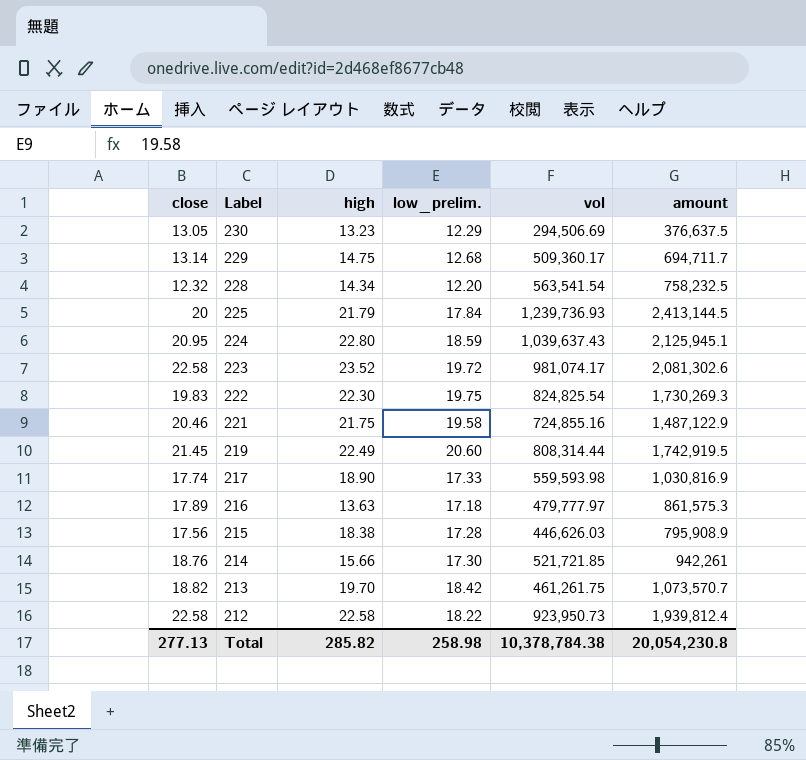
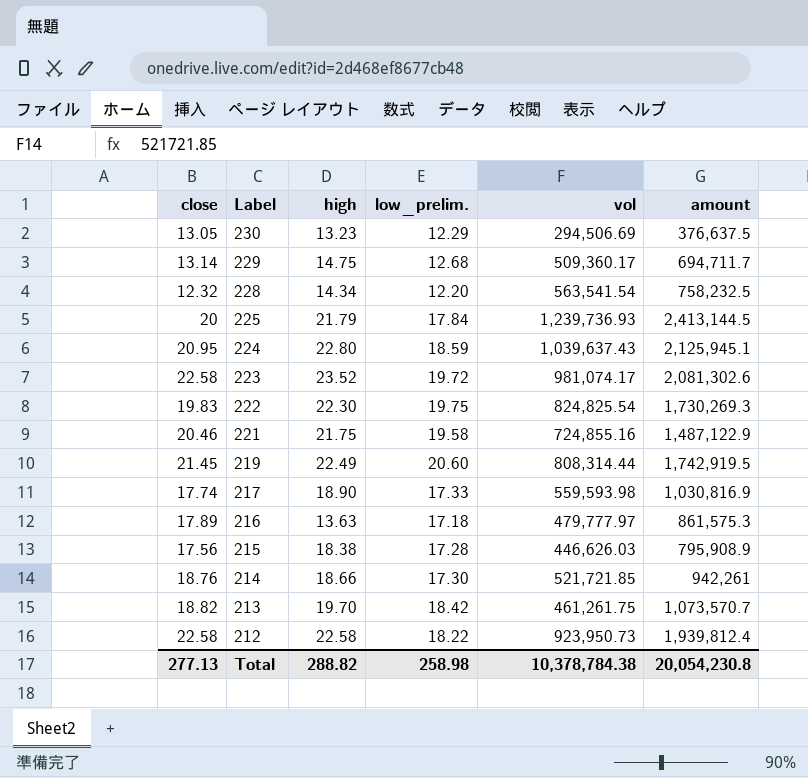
214 | high: 15.66 -> 18.66
Total | high: 285.82 -> 288.82

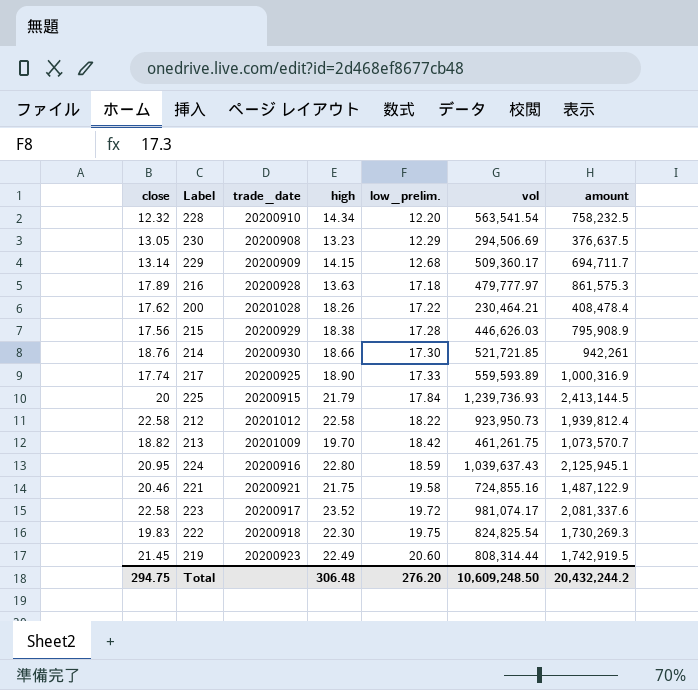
row order: Label descending -> low_prelim. ascending
column trade_date | position: none -> 3
229 | high: 14.75 -> 14.15
row 200: none -> 17.62 | 20201028 | 18.26 | 17.22 | 230,464.21 | 408,478.4
217 | vol: 559,593.98 -> 559,593.89
217 | amount: 1,030,816.9 -> 1,000,316.9
223 | amount: 2,081,302.6 -> 2,081,337.6
Total | close: 277.13 -> 294.75
Total | high: 288.82 -> 306.48
Total | low_prelim.: 258.98 -> 276.20
Total | vol: 10,378,784.38 -> 10,609,248.50
Total | amount: 20,054,230.8 -> 20,432,244.2

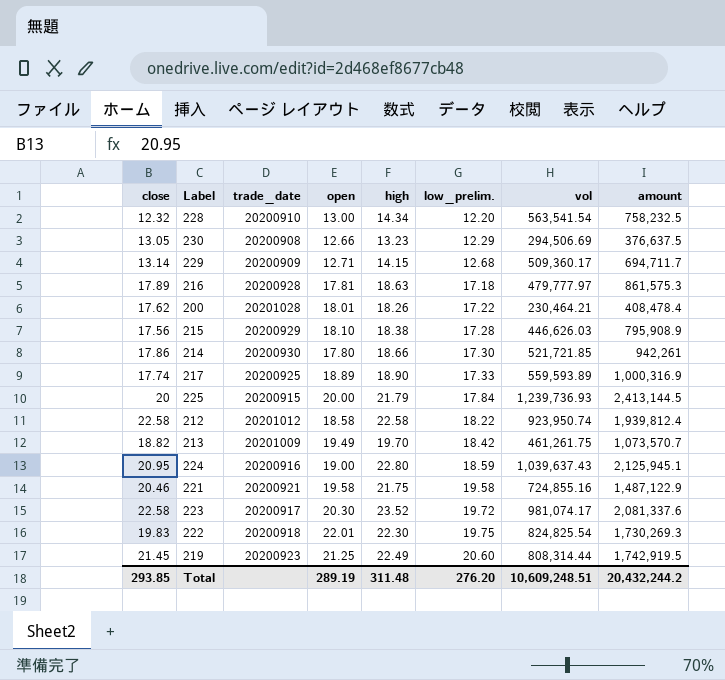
column open | position: none -> 4
216 | high: 13.63 -> 18.63
214 | close: 18.76 -> 17.86
212 | vol: 923,950.73 -> 923,950.74
Total | close: 294.75 -> 293.85
Total | high: 306.48 -> 311.48
Total | vol: 10,609,248.50 -> 10,609,248.51

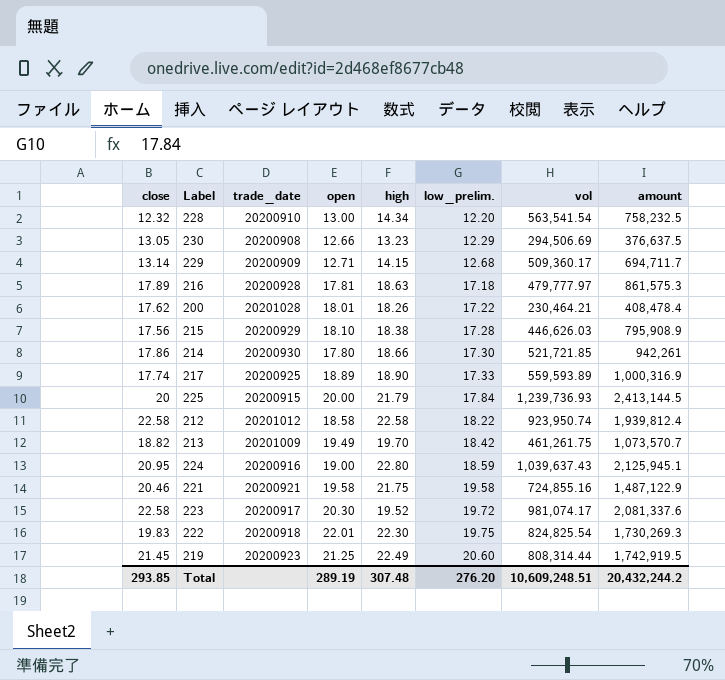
223 | high: 23.52 -> 19.52
Total | high: 311.48 -> 307.48

